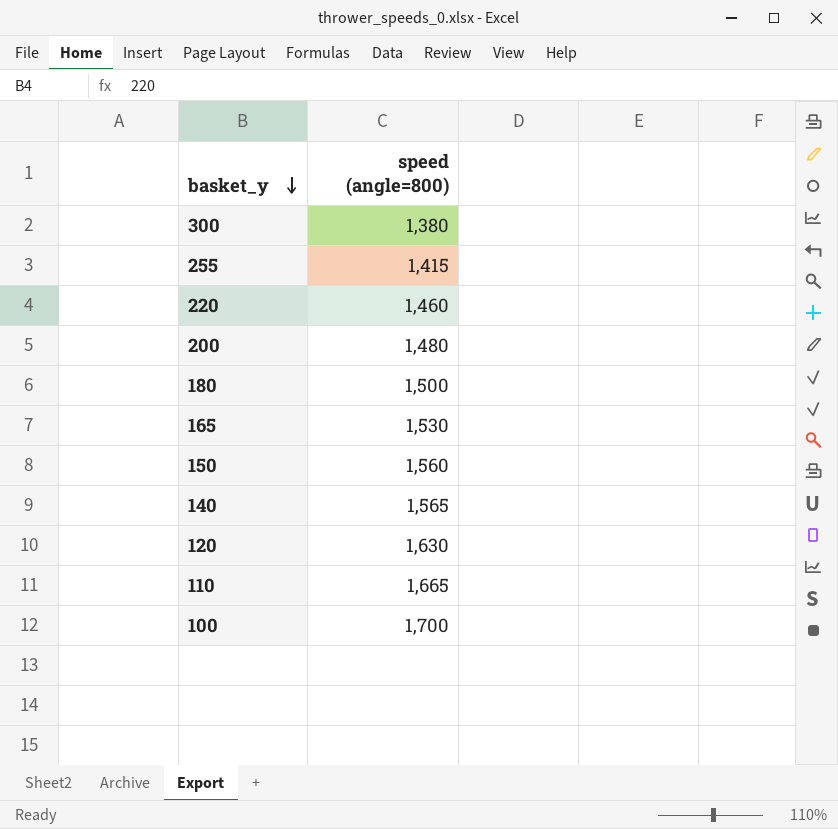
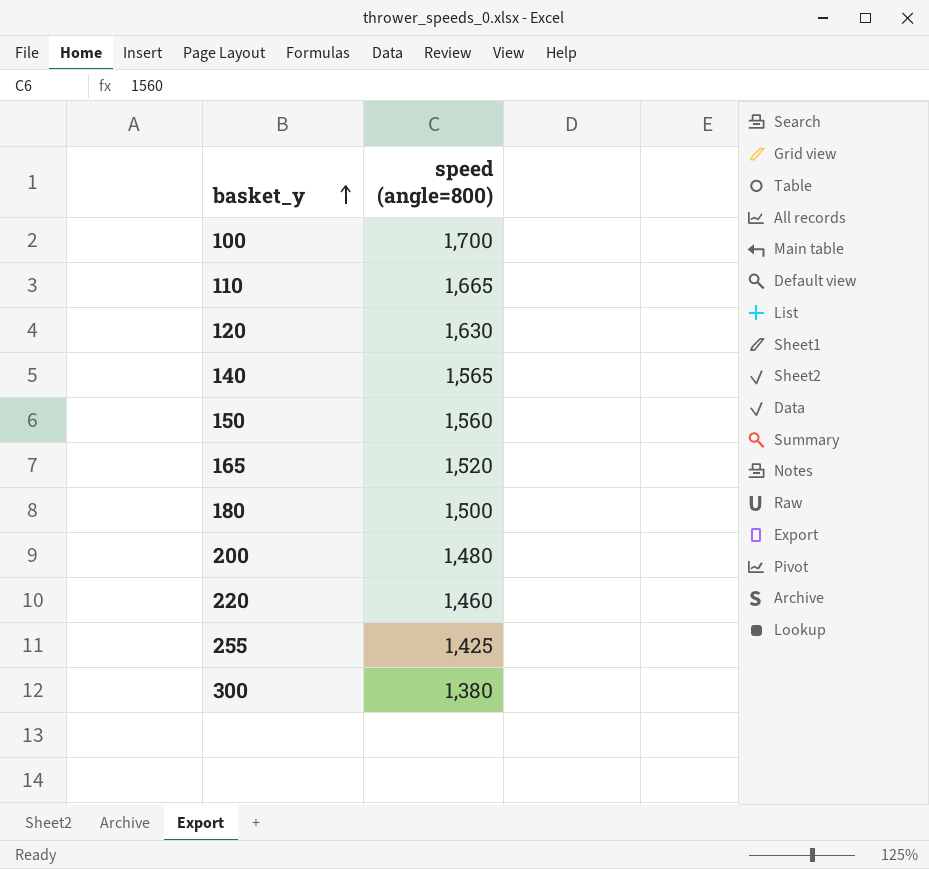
row order: basket_y descending -> basket_y ascending
165 | speed (angle=800): 1,530 -> 1,520
255 | speed (angle=800): 1,415 -> 1,425

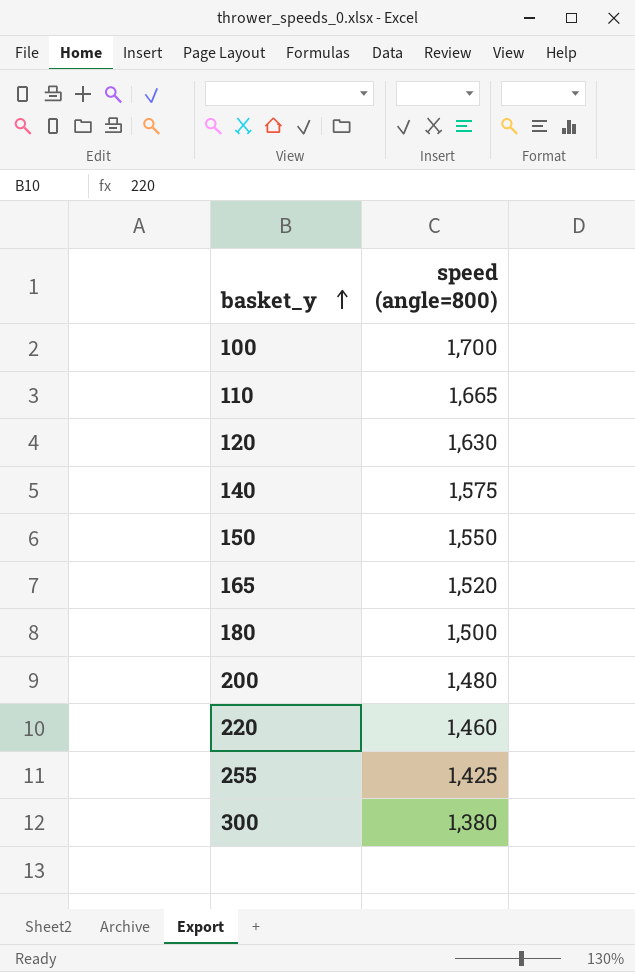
140 | speed (angle=800): 1,565 -> 1,575
150 | speed (angle=800): 1,560 -> 1,550

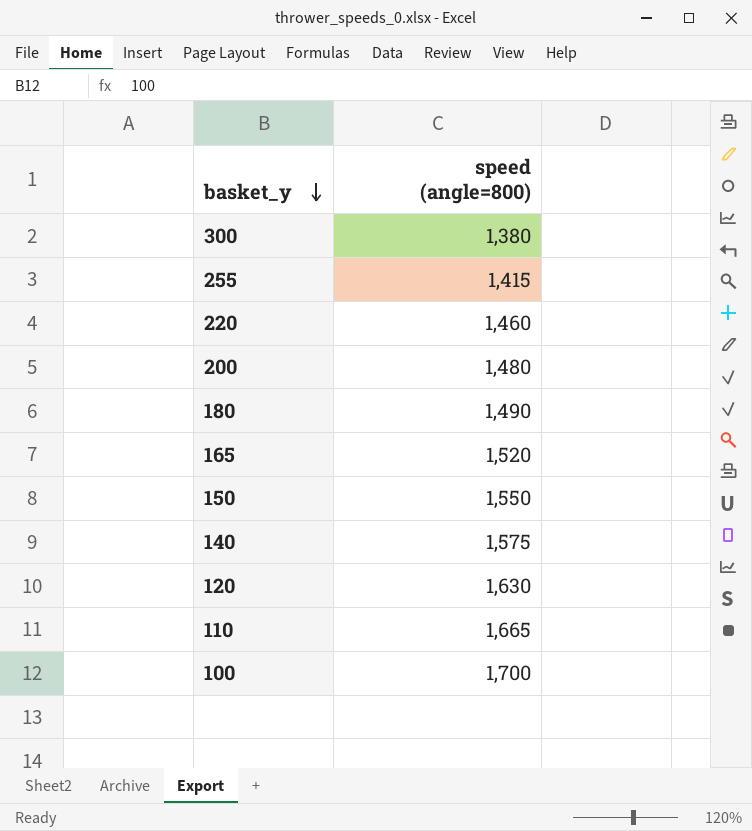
row order: basket_y ascending -> basket_y descending
255 | speed (angle=800): 1,425 -> 1,415
180 | speed (angle=800): 1,500 -> 1,490

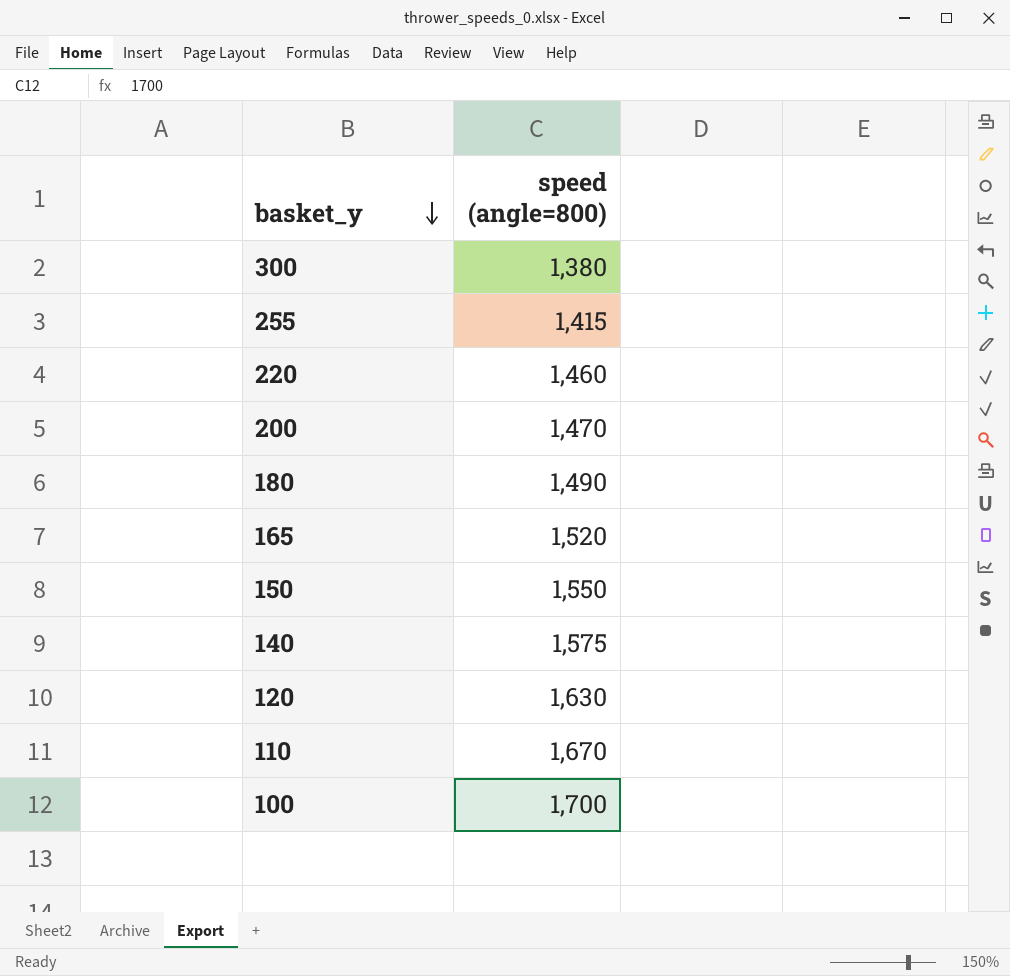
200 | speed (angle=800): 1,480 -> 1,470
110 | speed (angle=800): 1,665 -> 1,670

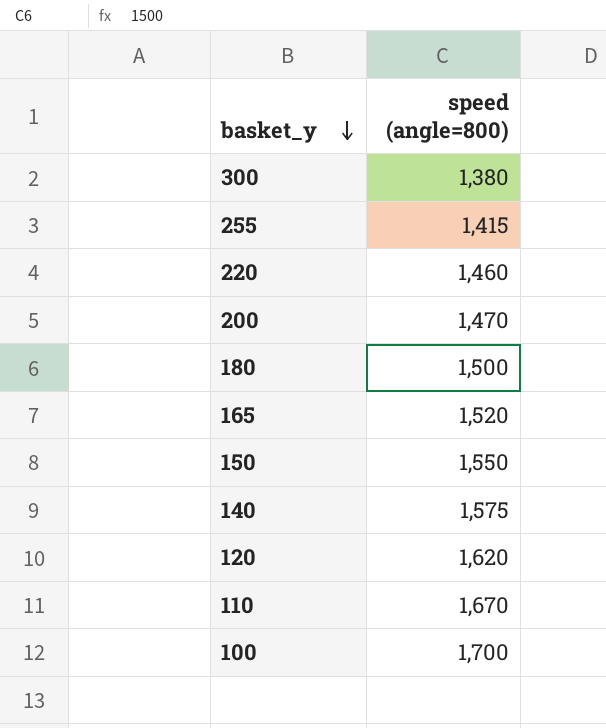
180 | speed (angle=800): 1,490 -> 1,500
120 | speed (angle=800): 1,630 -> 1,620

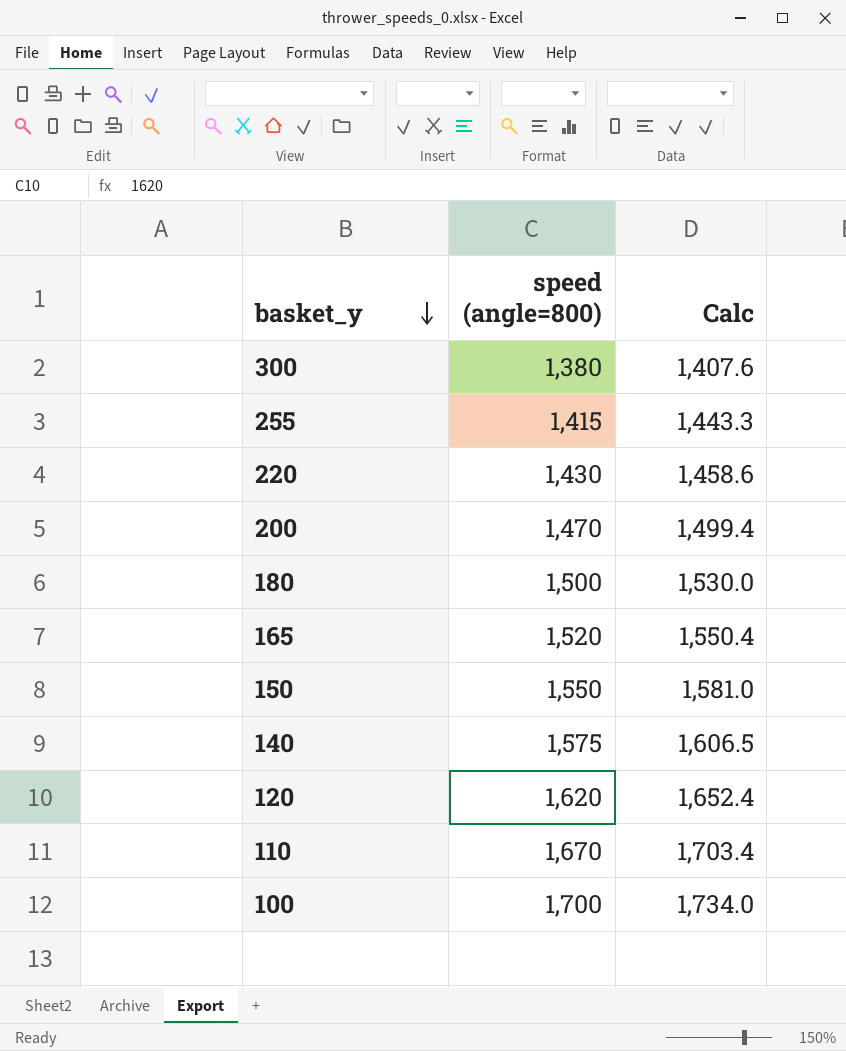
column Calc | formula: none -> [speed (angle=800)] * 1.02
220 | speed (angle=800): 1,460 -> 1,430

